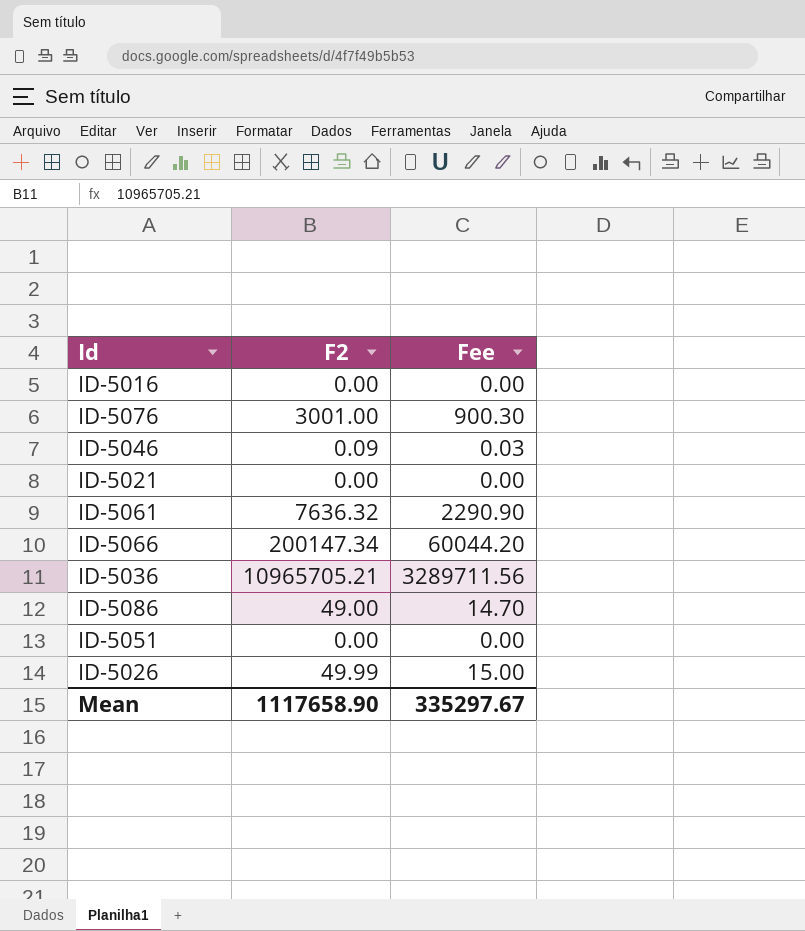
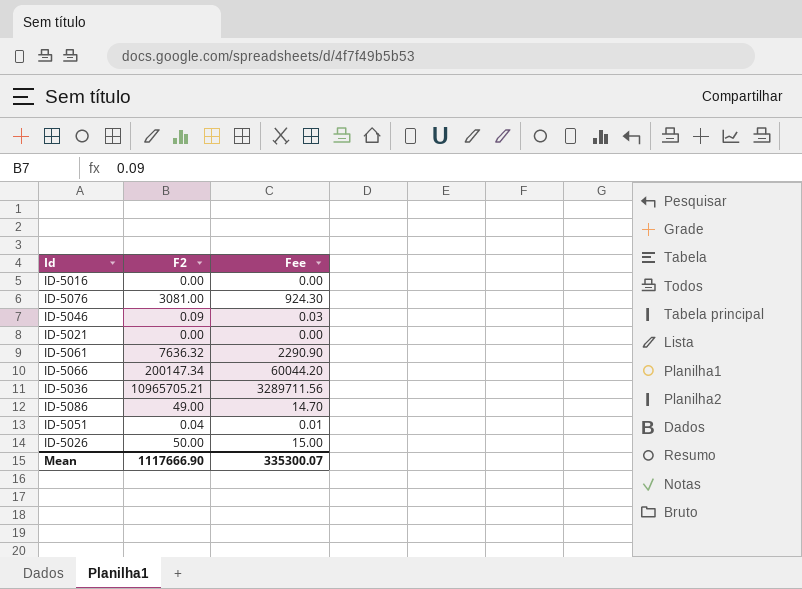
ID-5076 | F2: 3001.00 -> 3081.00
ID-5076 | Fee: 900.30 -> 924.30
ID-5051 | F2: 0.00 -> 0.04
ID-5051 | Fee: 0.00 -> 0.01
ID-5026 | F2: 49.99 -> 50.00
Mean | F2: 1117658.90 -> 1117666.90
Mean | Fee: 335297.67 -> 335300.07

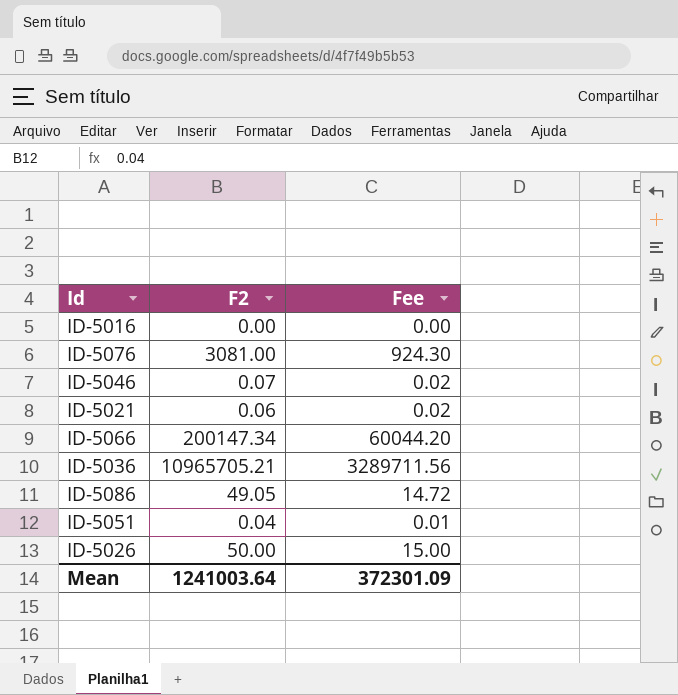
row ID-5061: 7636.32 | 2290.90 -> none
ID-5046 | F2: 0.09 -> 0.07
ID-5046 | Fee: 0.03 -> 0.02
ID-5021 | F2: 0.00 -> 0.06
ID-5021 | Fee: 0.00 -> 0.02
ID-5086 | F2: 49.00 -> 49.05
ID-5086 | Fee: 14.70 -> 14.72
Mean | F2: 1117666.90 -> 1241003.64
Mean | Fee: 335300.07 -> 372301.09

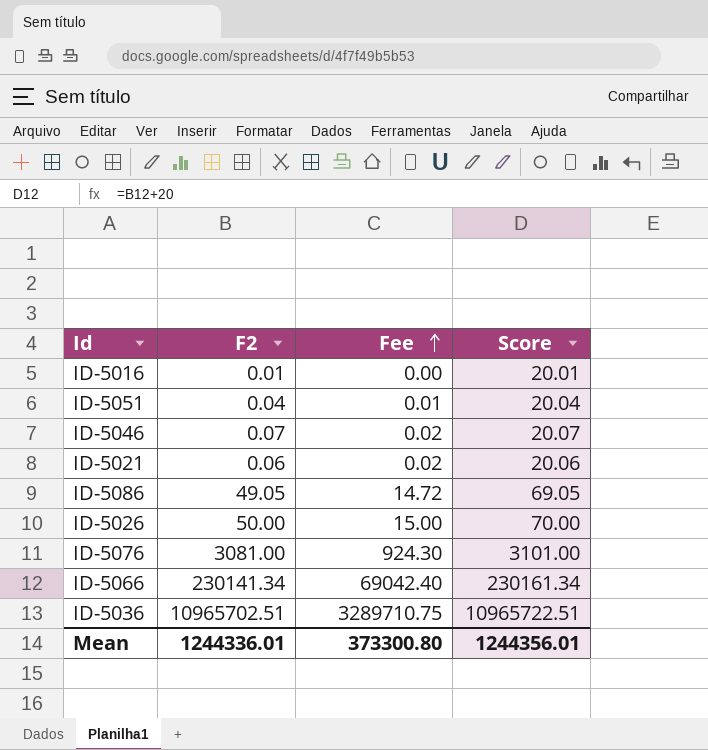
row order: none -> Fee ascending
column Score | formula: none -> [F2] + 20
ID-5016 | F2: 0.00 -> 0.01
ID-5066 | F2: 200147.34 -> 230141.34
ID-5066 | Fee: 60044.20 -> 69042.40
ID-5036 | F2: 10965705.21 -> 10965702.51
ID-5036 | Fee: 3289711.56 -> 3289710.75
Mean | F2: 1241003.64 -> 1244336.01
Mean | Fee: 372301.09 -> 373300.80

